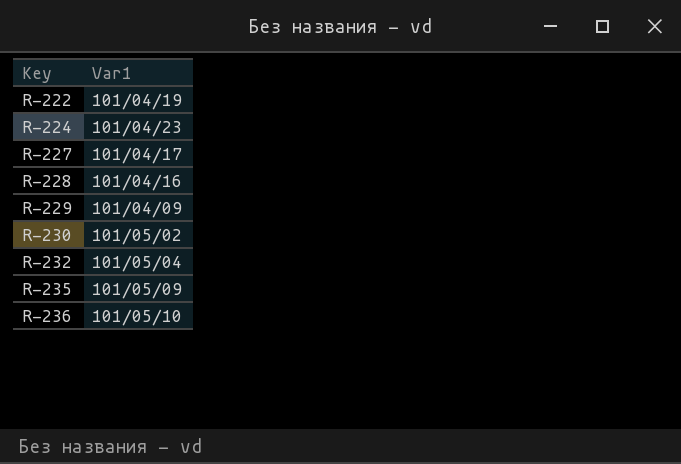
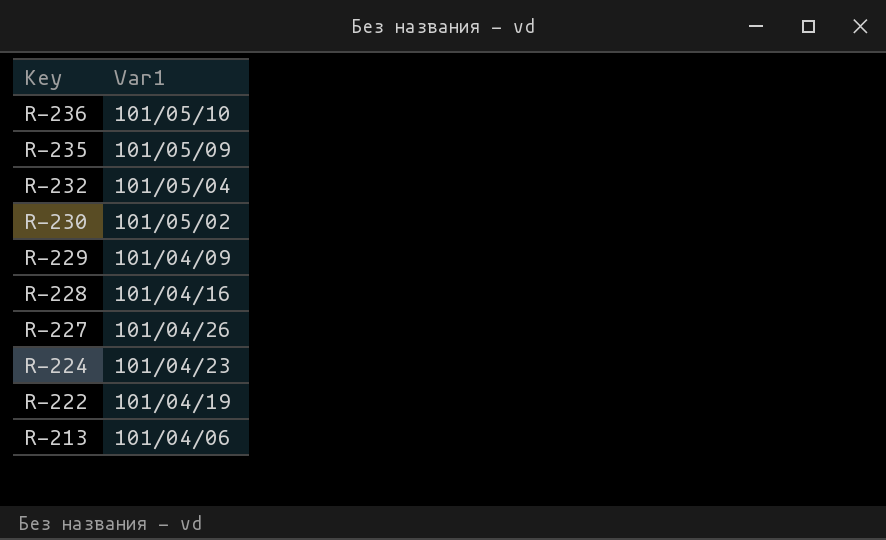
row order: Key ascending -> Key descending
R-227 | Var1: 101/04/17 -> 101/04/26
row R-213: none -> 101/04/06

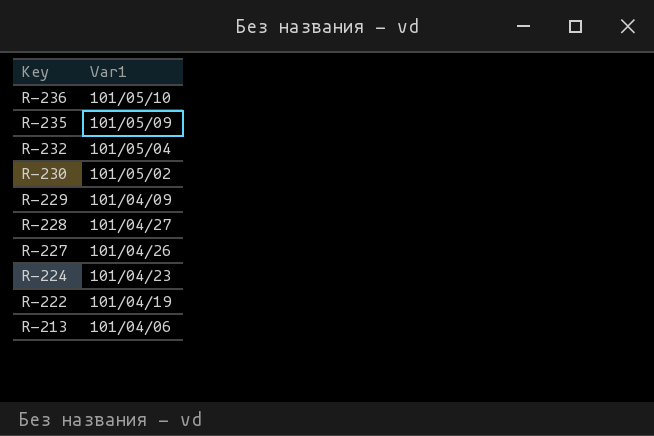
R-228 | Var1: 101/04/16 -> 101/04/27

